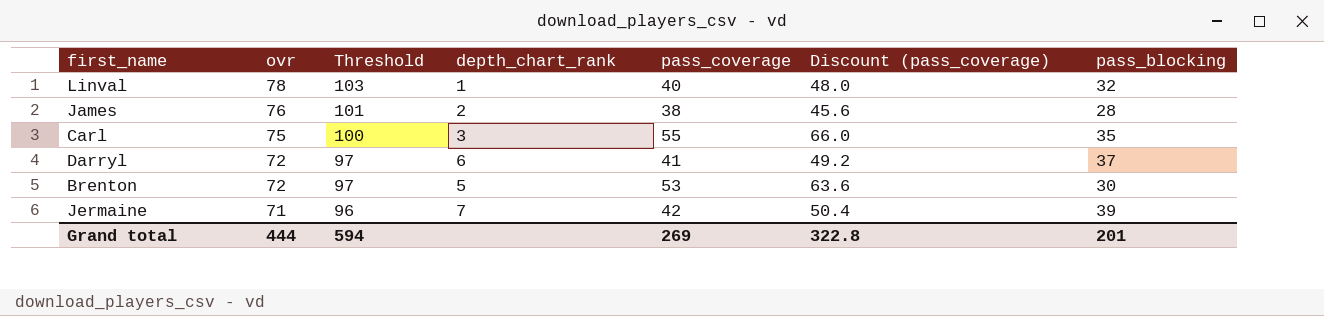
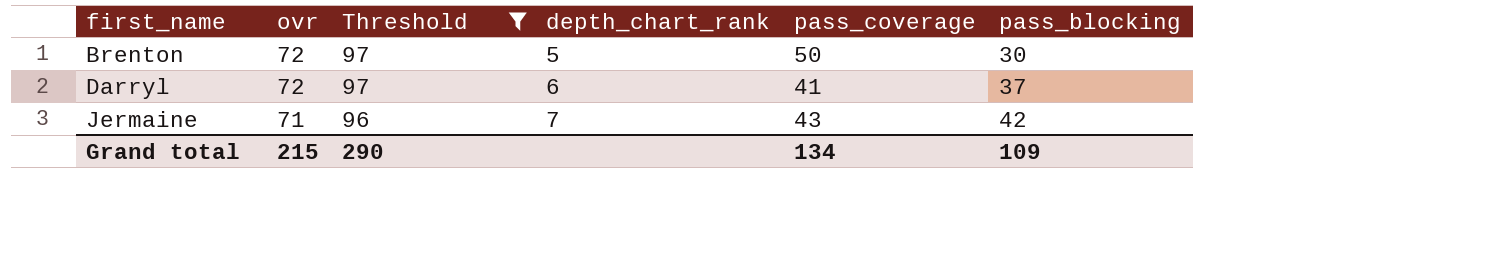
filter: none -> Threshold <= 97
row order: ovr descending -> first_name ascending
column Discount (pass_coverage) | formula: [pass_coverage] * 1.2 -> none
Brenton | pass_coverage: 53 -> 50
Jermaine | pass_coverage: 42 -> 43
Jermaine | pass_blocking: 39 -> 42
Grand total | ovr: 444 -> 215
Grand total | Threshold: 594 -> 290
Grand total | pass_coverage: 269 -> 134
Grand total | pass_blocking: 201 -> 109

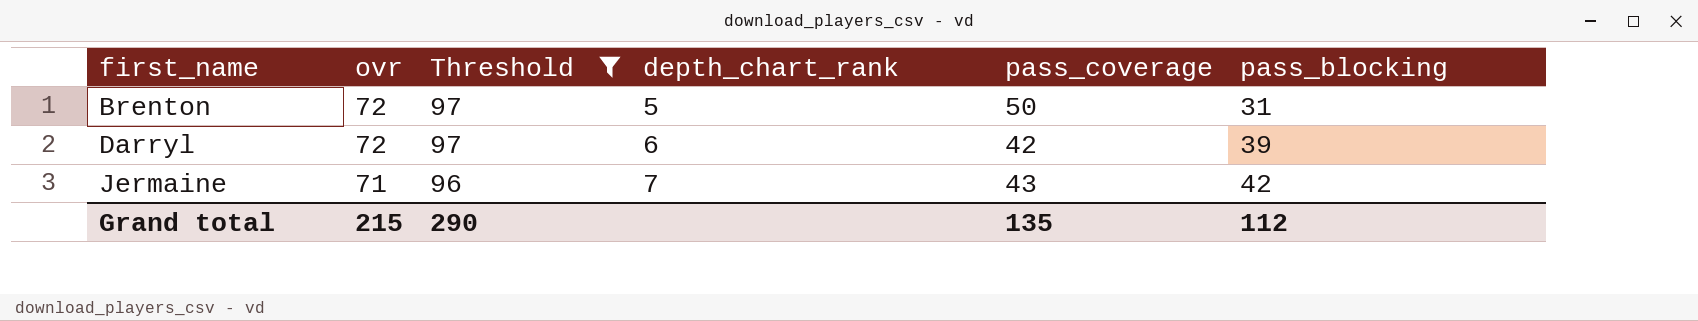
Brenton | pass_blocking: 30 -> 31
Darryl | pass_coverage: 41 -> 42
Darryl | pass_blocking: 37 -> 39
Grand total | pass_coverage: 134 -> 135
Grand total | pass_blocking: 109 -> 112

